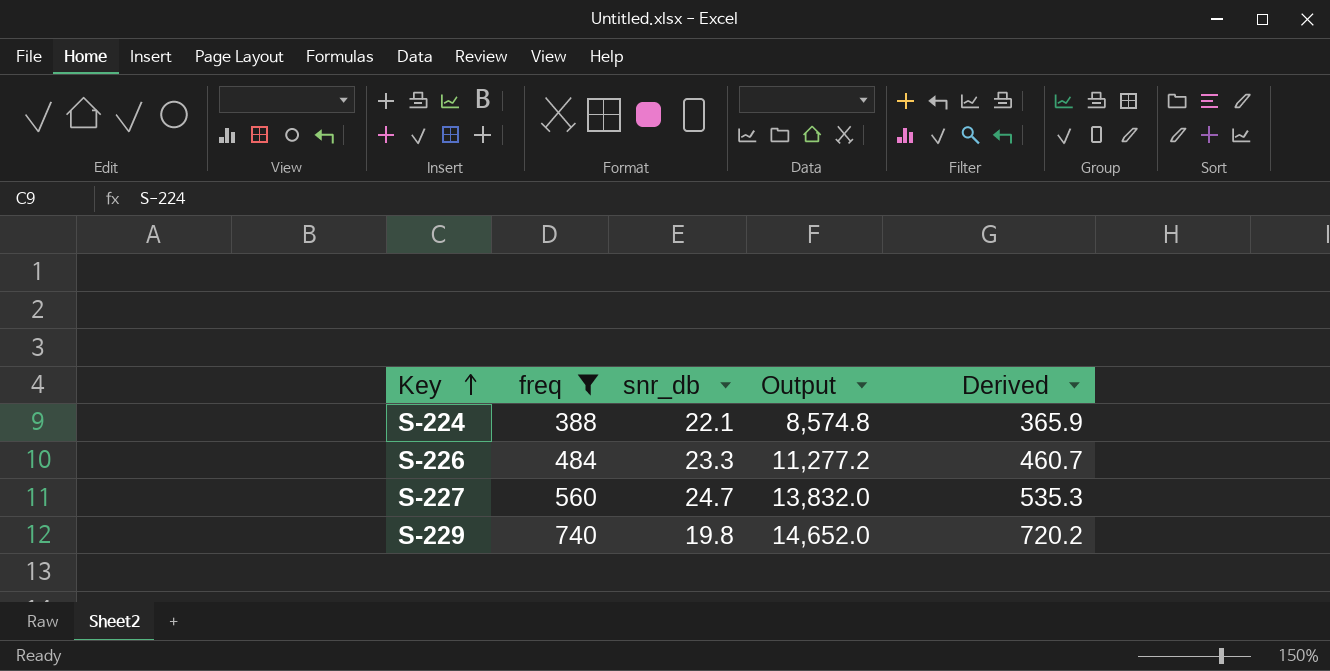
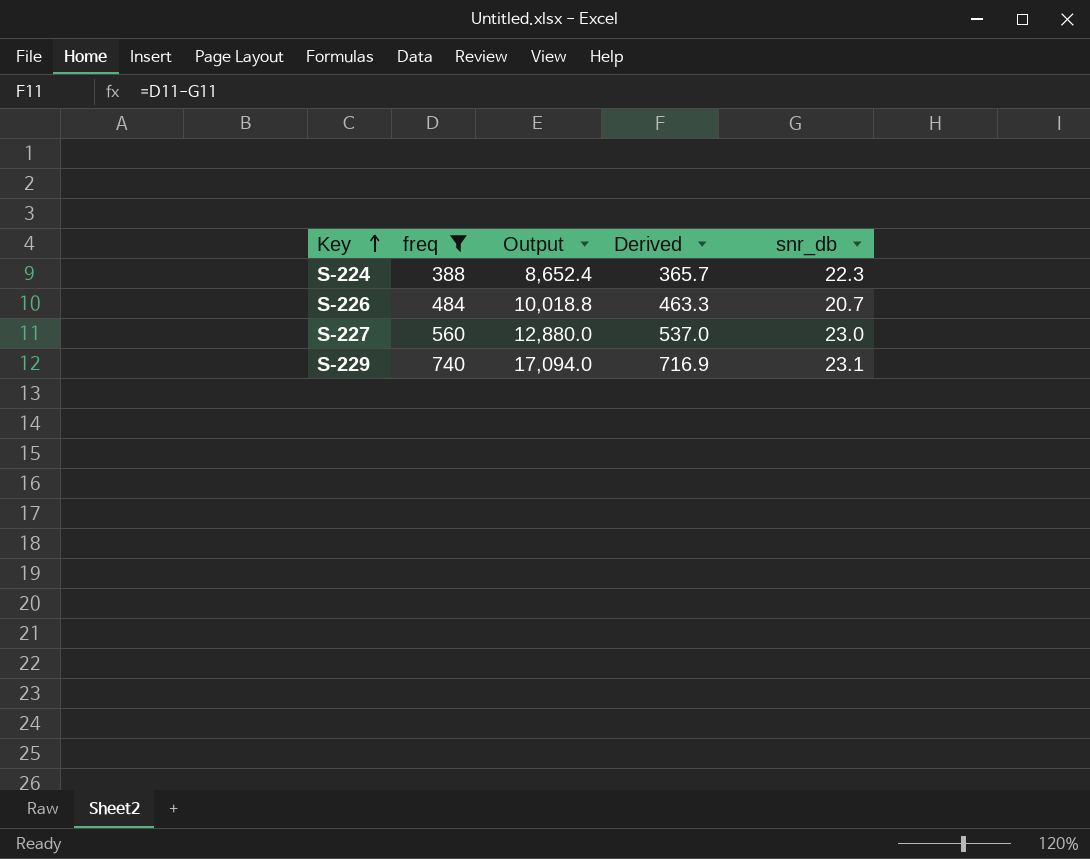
column snr_db | position: 3 -> 5
S-224 | Output: 8,574.8 -> 8,652.4
S-224 | Derived: 365.9 -> 365.7
S-224 | snr_db: 22.1 -> 22.3
S-226 | Output: 11,277.2 -> 10,018.8
S-226 | Derived: 460.7 -> 463.3
S-226 | snr_db: 23.3 -> 20.7
S-227 | Output: 13,832.0 -> 12,880.0
S-227 | Derived: 535.3 -> 537.0
S-227 | snr_db: 24.7 -> 23.0
S-229 | Output: 14,652.0 -> 17,094.0
S-229 | Derived: 720.2 -> 716.9
S-229 | snr_db: 19.8 -> 23.1

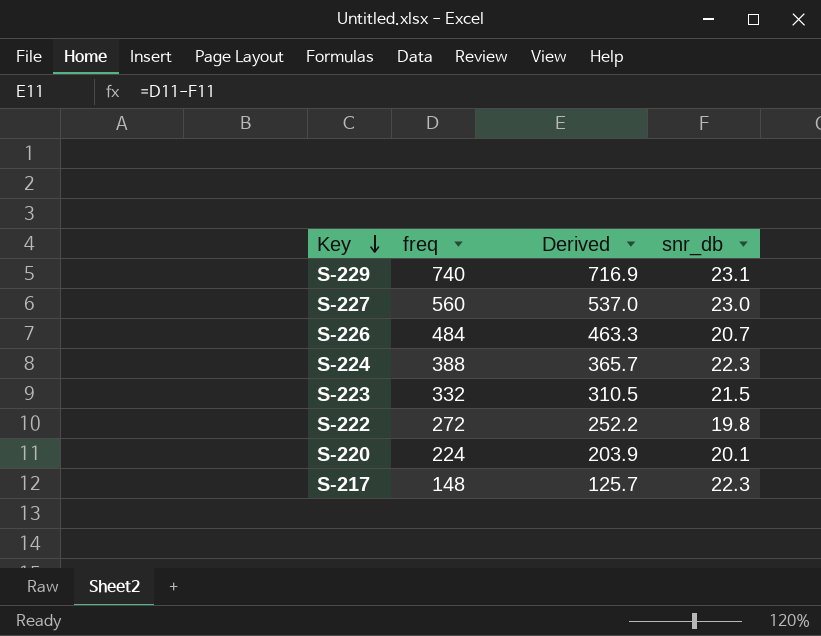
filter: freq >= 388 -> none
row order: Key ascending -> Key descending
column Output | formula: [freq] * [snr_db] -> none

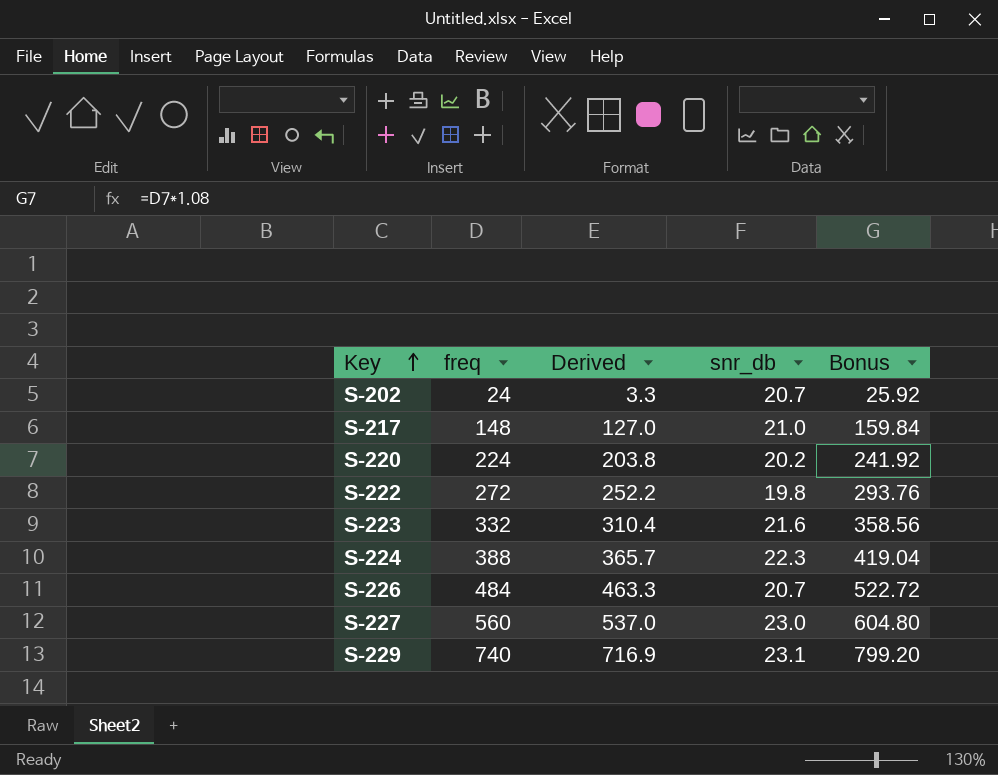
row order: Key descending -> Key ascending
column Bonus | formula: none -> [freq] * 1.08
row S-202: none -> 24 | 3.3 | 20.7 | 25.92
S-217 | Derived: 125.7 -> 127.0
S-217 | snr_db: 22.3 -> 21.0
S-220 | Derived: 203.9 -> 203.8
S-220 | snr_db: 20.1 -> 20.2
S-223 | Derived: 310.5 -> 310.4
S-223 | snr_db: 21.5 -> 21.6

